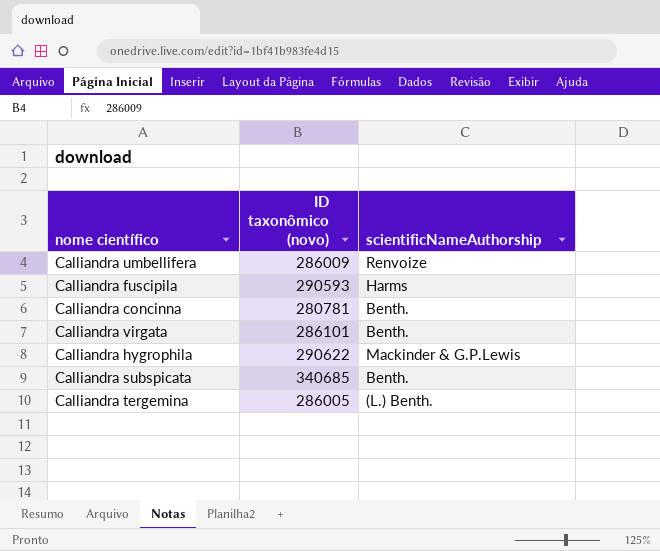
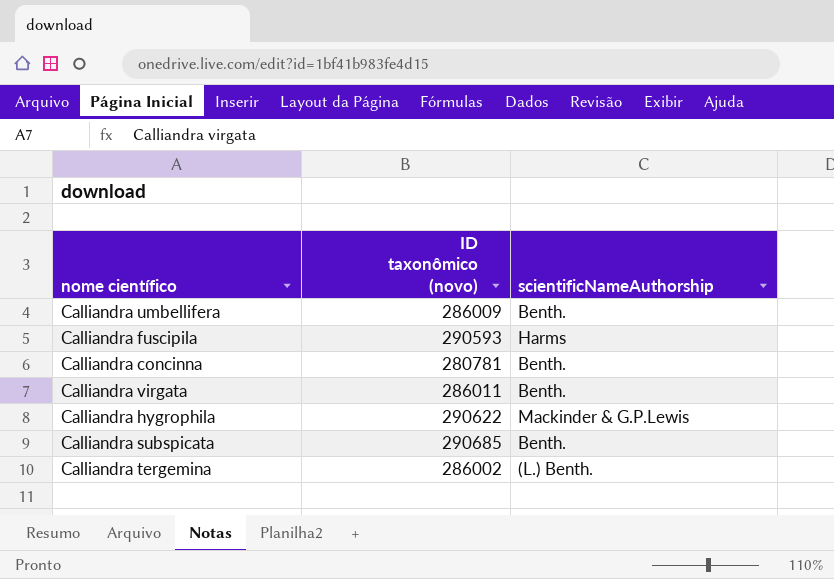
Calliandra umbellifera | scientificNameAuthorship: Renvoize -> Benth.
Calliandra virgata | ID taxonômico (novo): 286101 -> 286011
Calliandra subspicata | ID taxonômico (novo): 340685 -> 290685
Calliandra tergemina | ID taxonômico (novo): 286005 -> 286002

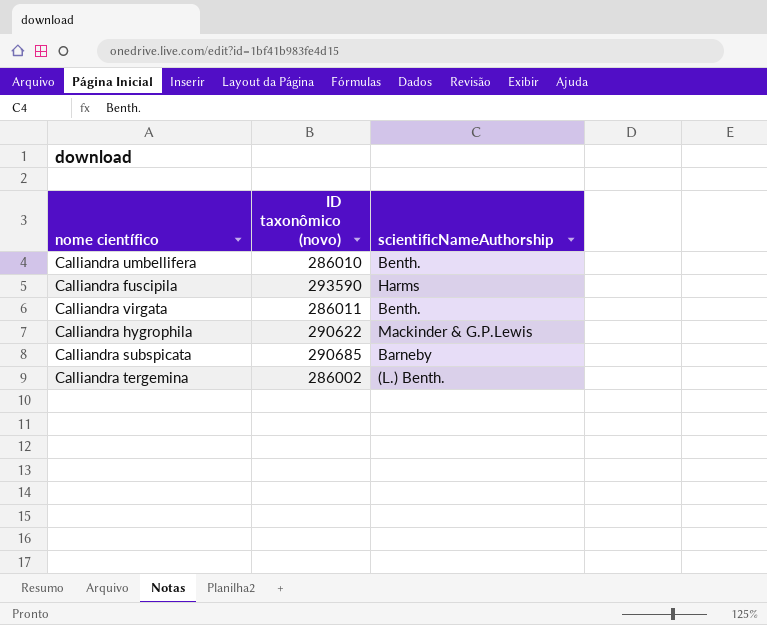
row Calliandra concinna: 280781 | Benth. -> none
Calliandra umbellifera | ID taxonômico (novo): 286009 -> 286010
Calliandra fuscipila | ID taxonômico (novo): 290593 -> 293590
Calliandra subspicata | scientificNameAuthorship: Benth. -> Barneby

